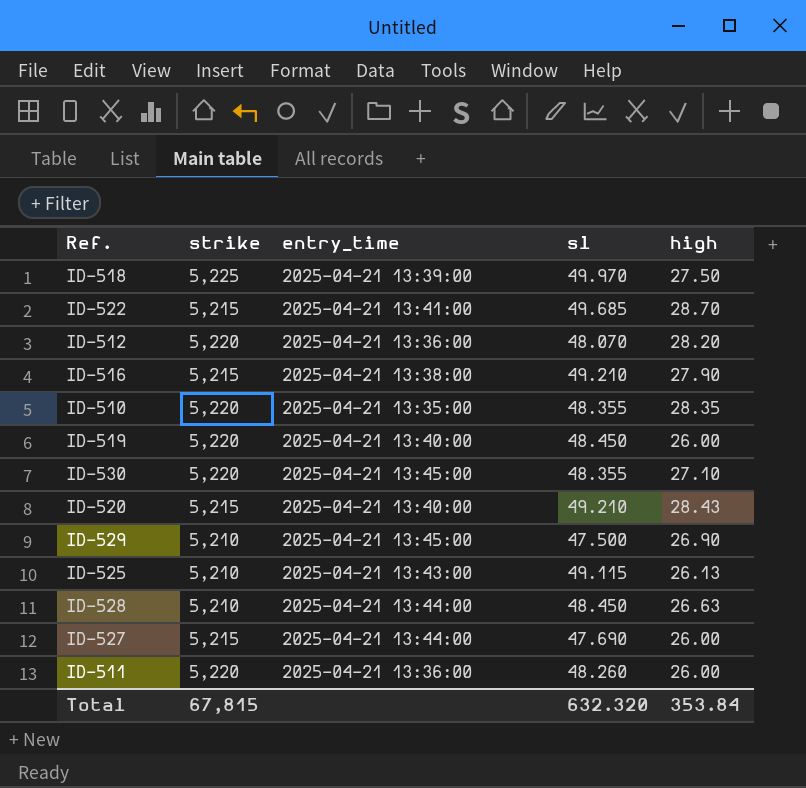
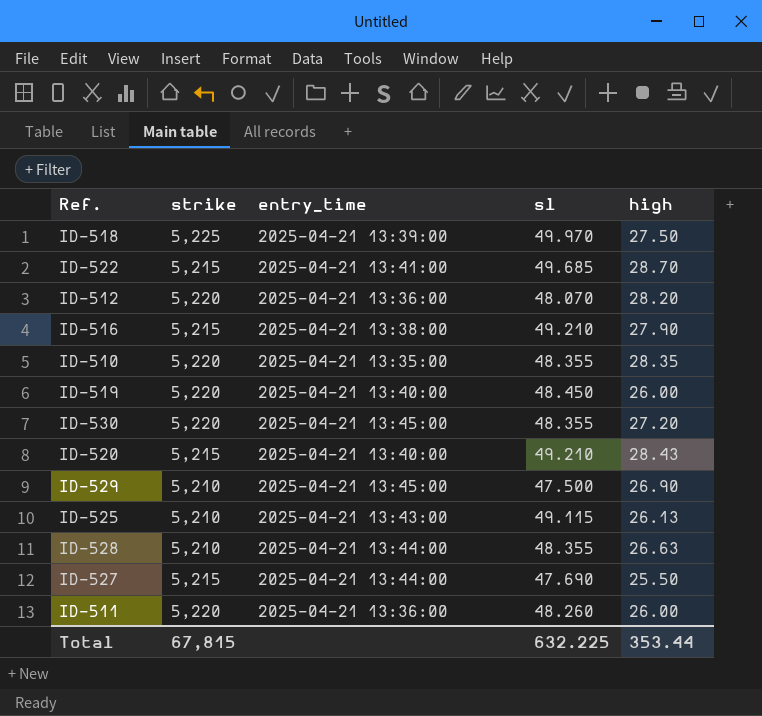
ID-530 | high: 27.10 -> 27.20
ID-528 | sl: 48.450 -> 48.355
ID-527 | high: 26.00 -> 25.50
Total | sl: 632.320 -> 632.225
Total | high: 353.84 -> 353.44

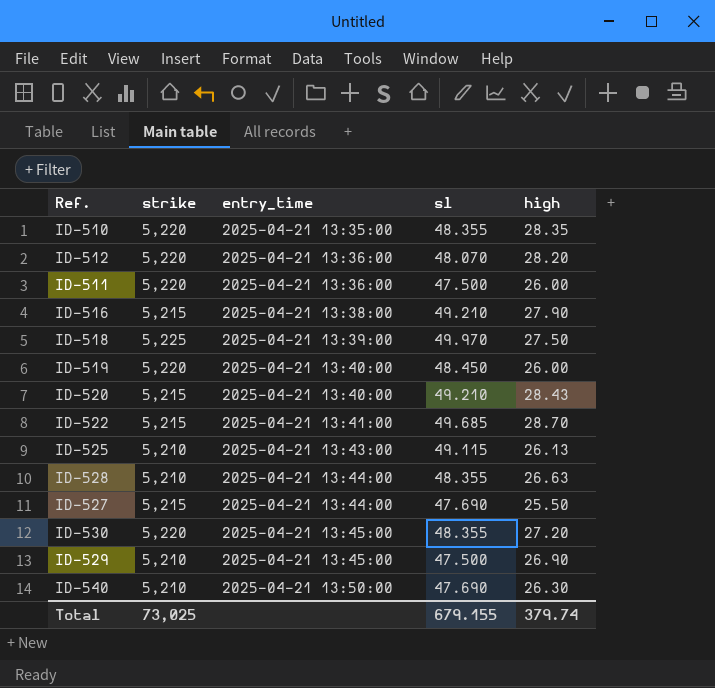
row order: none -> entry_time ascending
ID-511 | sl: 48.260 -> 47.500
row ID-540: none -> 5,210 | 2025-04-21 13:50:00 | 47.690 | 26.30
Total | strike: 67,815 -> 73,025
Total | sl: 632.225 -> 679.155
Total | high: 353.44 -> 379.74

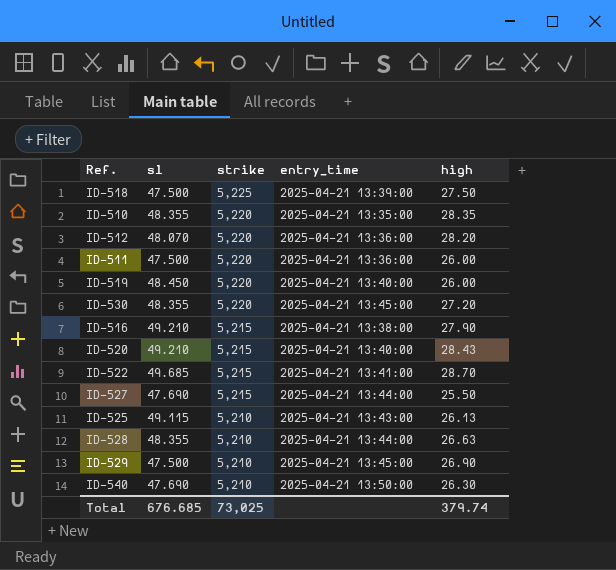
row order: entry_time ascending -> strike descending
column sl | position: 4 -> 2
ID-518 | sl: 49.970 -> 47.500
Total | sl: 679.155 -> 676.685

